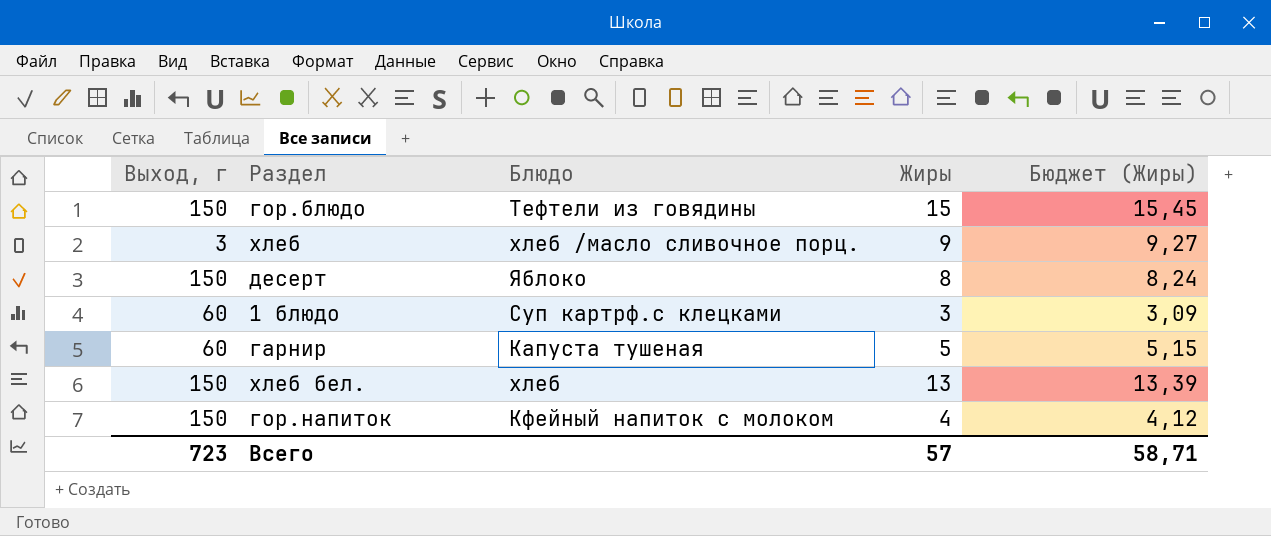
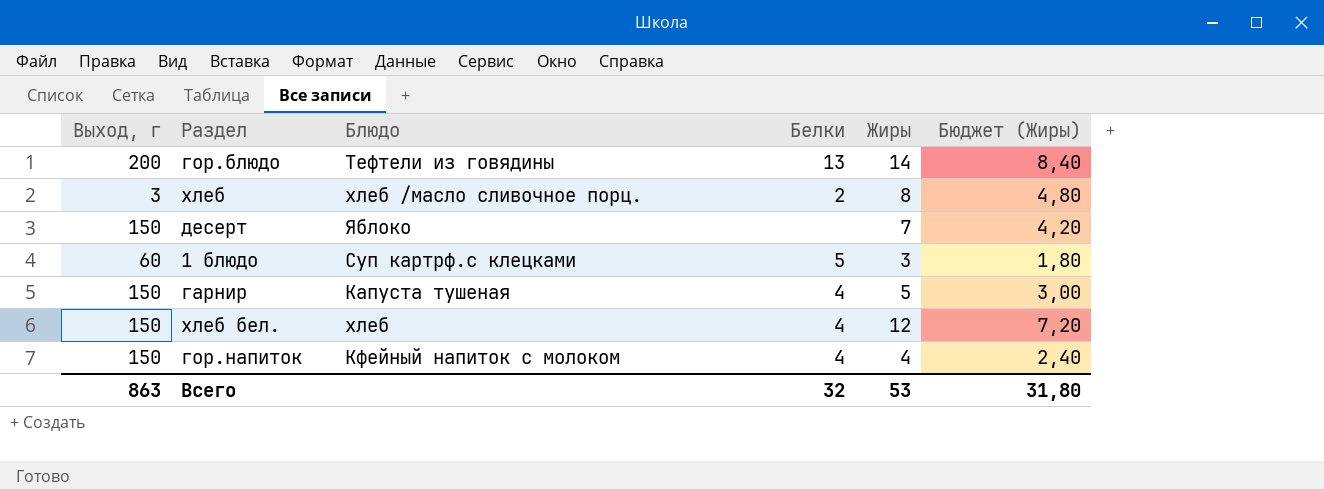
column Белки | position: none -> 4
column Бюджет (Жиры) | formula: [Жиры] * 1,03 -> [Жиры] * 0,6
гор.блюдо | Выход, г: 150 -> 200
гор.блюдо | Жиры: 15 -> 14
хлеб | Жиры: 9 -> 8
десерт | Жиры: 8 -> 7
гарнир | Выход, г: 60 -> 150
хлеб бел. | Жиры: 13 -> 12
Всего | Выход, г: 723 -> 863
Всего | Жиры: 57 -> 53
Всего | Бюджет (Жиры): 58,71 -> 31,80

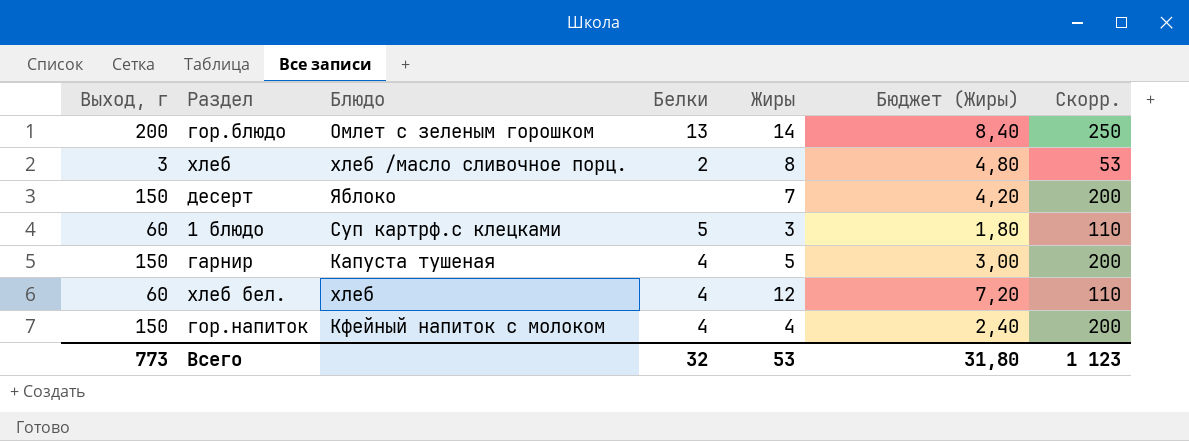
column Скорр. | formula: none -> [Выход, г] + 50
гор.блюдо | Блюдо: Тефтели из говядины -> Омлет с зеленым горошком
хлеб бел. | Выход, г: 150 -> 60
Всего | Выход, г: 863 -> 773

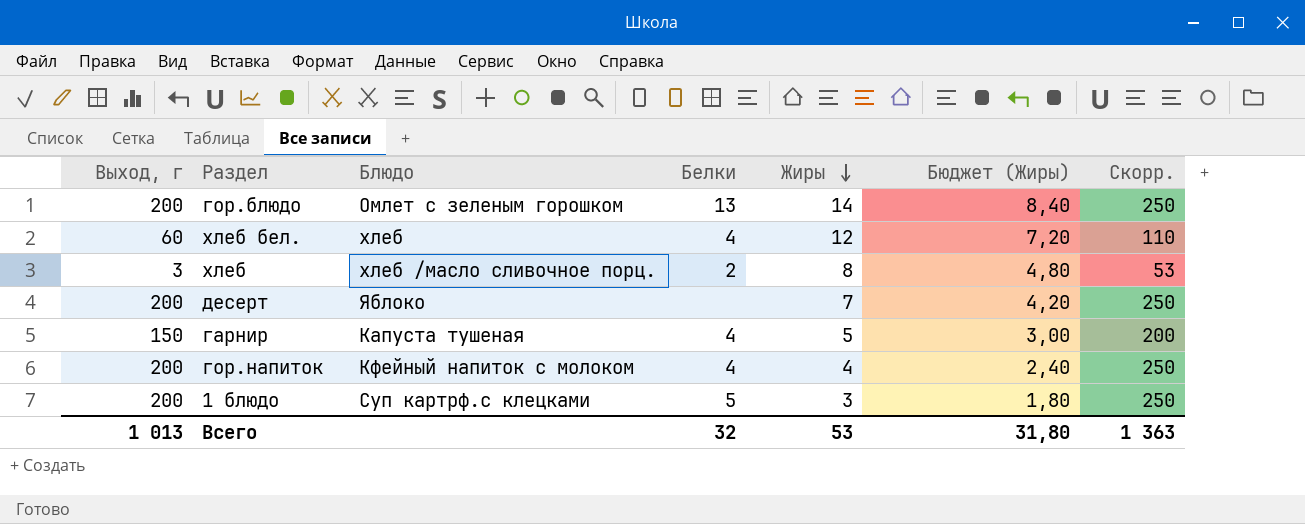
row order: none -> Жиры descending
десерт | Выход, г: 150 -> 200
десерт | Скорр.: 200 -> 250
гор.напиток | Выход, г: 150 -> 200
гор.напиток | Скорр.: 200 -> 250
1 блюдо | Выход, г: 60 -> 200
1 блюдо | Скорр.: 110 -> 250
Всего | Выход, г: 773 -> 1 013
Всего | Скорр.: 1 123 -> 1 363

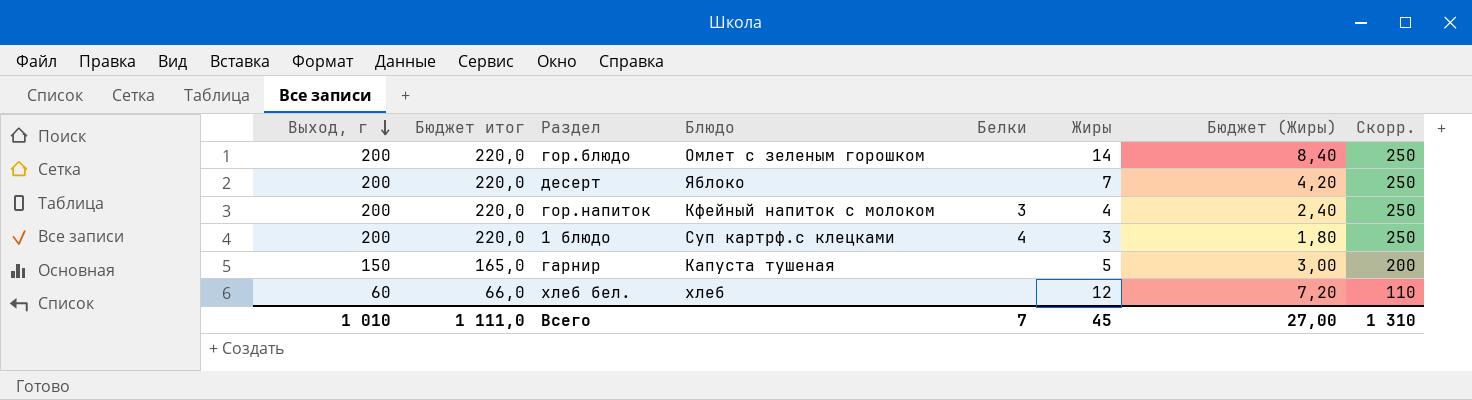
row order: Жиры descending -> Выход, г descending
column Бюджет итог | formula: none -> [Выход, г] * 1,1
row хлеб: 3 | хлеб /масло сливочное порц. | 2 | 8 | 4,80 | 53 -> none
гор.блюдо | Белки: 13 -> none
гор.напиток | Белки: 4 -> 3
1 блюдо | Белки: 5 -> 4
гарнир | Белки: 4 -> none
хлеб бел. | Белки: 4 -> none
Всего | Выход, г: 1 013 -> 1 010
Всего | Белки: 32 -> 7
Всего | Жиры: 53 -> 45
Всего | Бюджет (Жиры): 31,80 -> 27,00
Всего | Скорр.: 1 363 -> 1 310

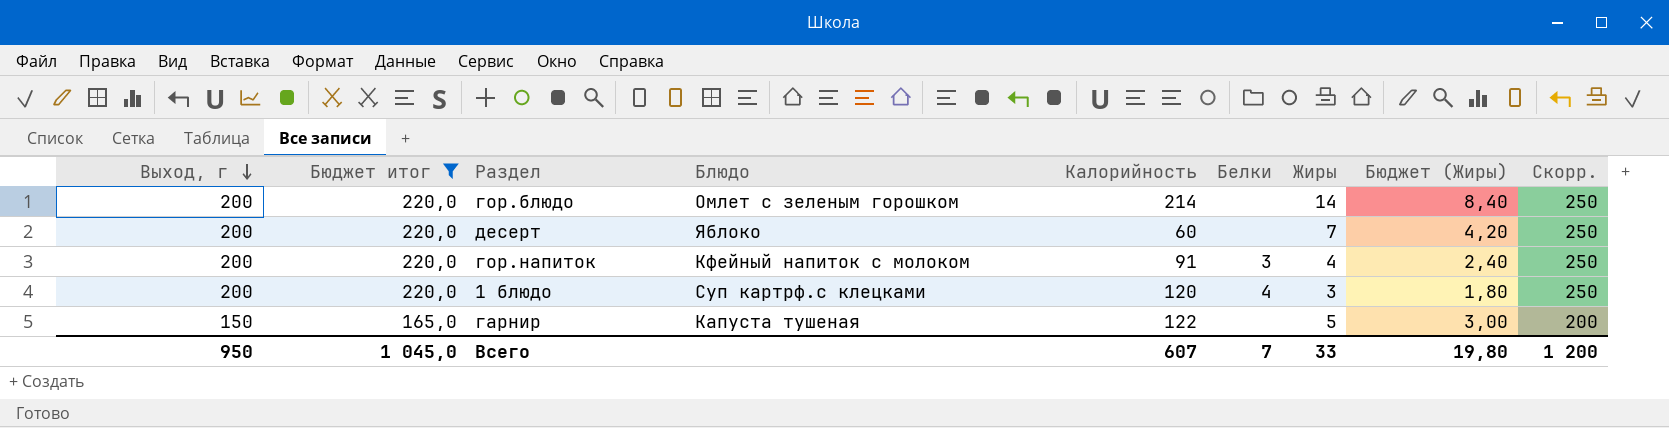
filter: none -> Бюджет итог != 66,0
column Калорийность | position: none -> 5
Всего | Выход, г: 1 010 -> 950
Всего | Бюджет итог: 1 111,0 -> 1 045,0
Всего | Жиры: 45 -> 33
Всего | Бюджет (Жиры): 27,00 -> 19,80
Всего | Скорр.: 1 310 -> 1 200

